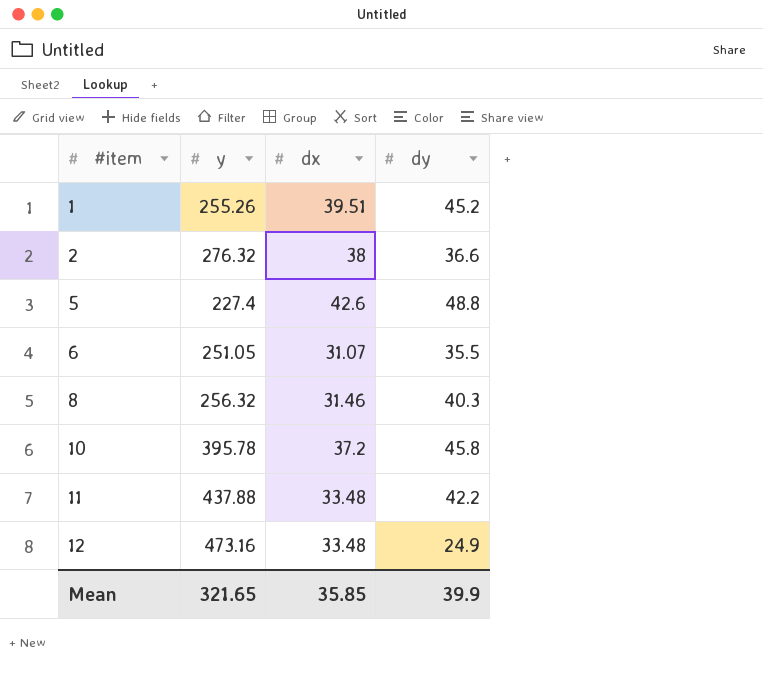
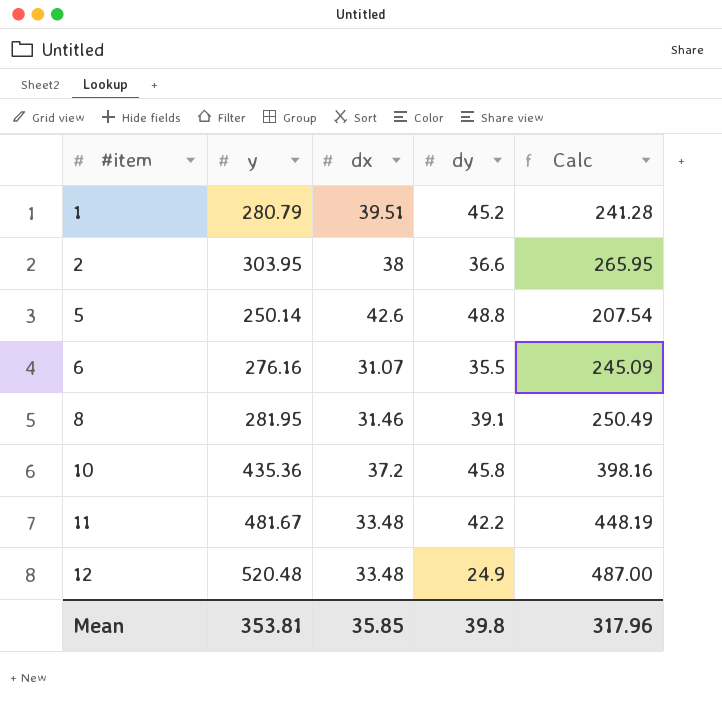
column Calc | formula: none -> [y] - [dx]
1 | y: 255.26 -> 280.79
2 | y: 276.32 -> 303.95
5 | y: 227.4 -> 250.14
6 | y: 251.05 -> 276.16
8 | y: 256.32 -> 281.95
8 | dy: 40.3 -> 39.1
10 | y: 395.78 -> 435.36
11 | y: 437.88 -> 481.67
12 | y: 473.16 -> 520.48
Mean | y: 321.65 -> 353.81
Mean | dy: 39.9 -> 39.8

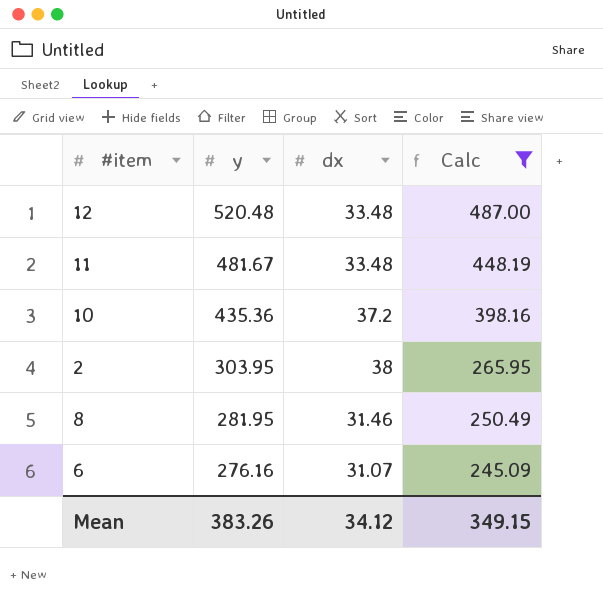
filter: none -> Calc >= 245.09
row order: #item ascending -> y descending
column dy | position: 4 -> none
Mean | y: 353.81 -> 383.26
Mean | dx: 35.85 -> 34.12
Mean | Calc: 317.96 -> 349.15

